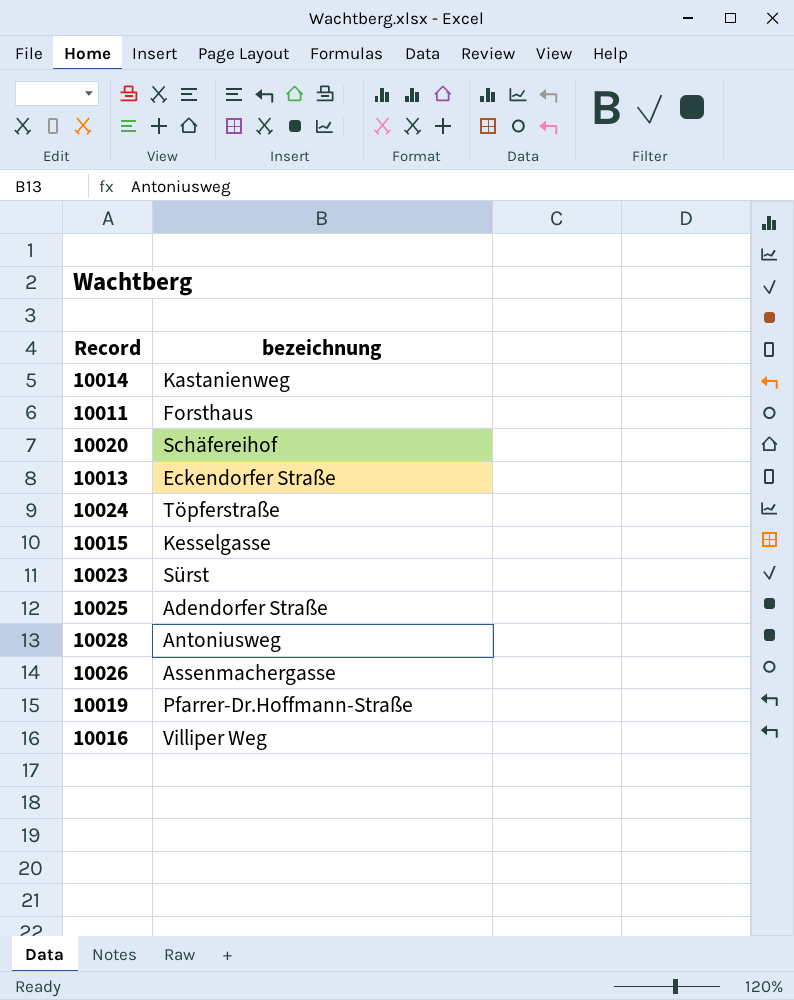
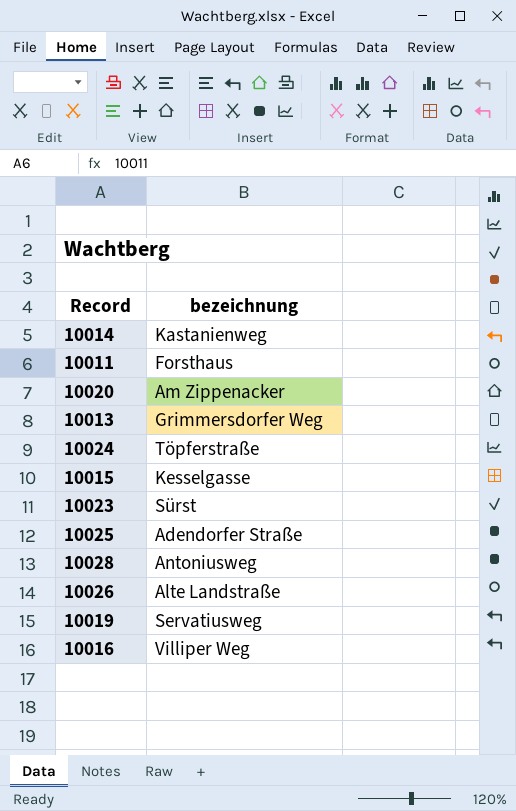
10020 | bezeichnung: Schäfereihof -> Am Zippenacker
10013 | bezeichnung: Eckendorfer Straße -> Grimmersdorfer Weg
10026 | bezeichnung: Assenmachergasse -> Alte Landstraße
10019 | bezeichnung: Pfarrer-Dr.Hoffmann-Straße -> Servatiusweg

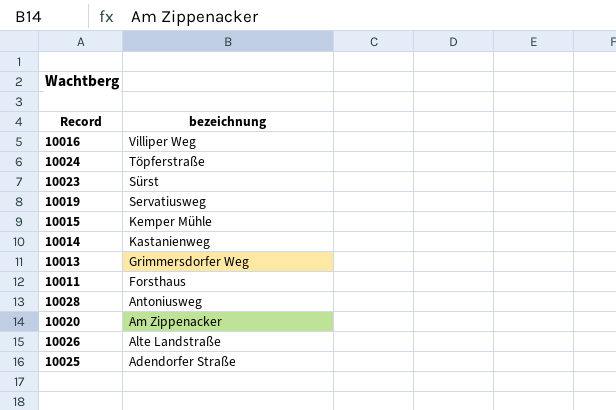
row order: none -> bezeichnung descending
10015 | bezeichnung: Kesselgasse -> Kemper Mühle

